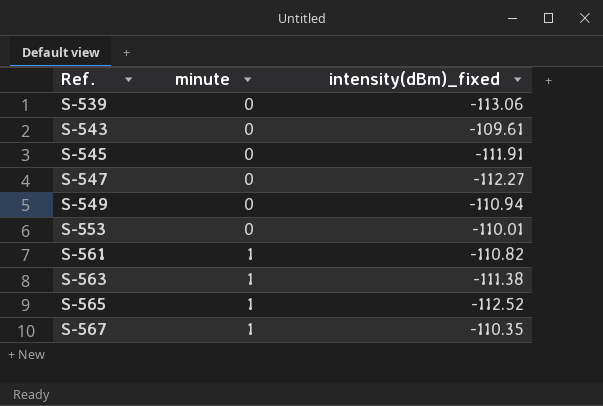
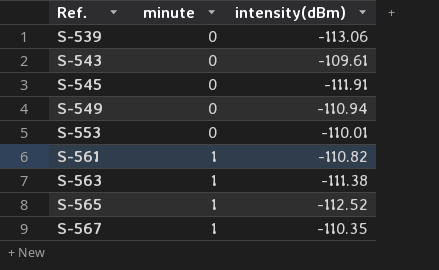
column name: intensity(dBm)_fixed -> intensity(dBm)
row S-547: 0 | -112.27 -> none

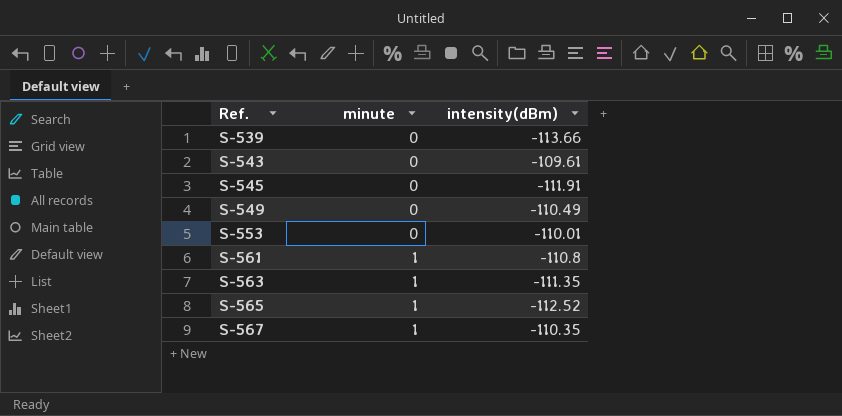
S-539 | intensity(dBm): -113.06 -> -113.66
S-549 | intensity(dBm): -110.94 -> -110.49
S-561 | intensity(dBm): -110.82 -> -110.8
S-563 | intensity(dBm): -111.38 -> -111.35

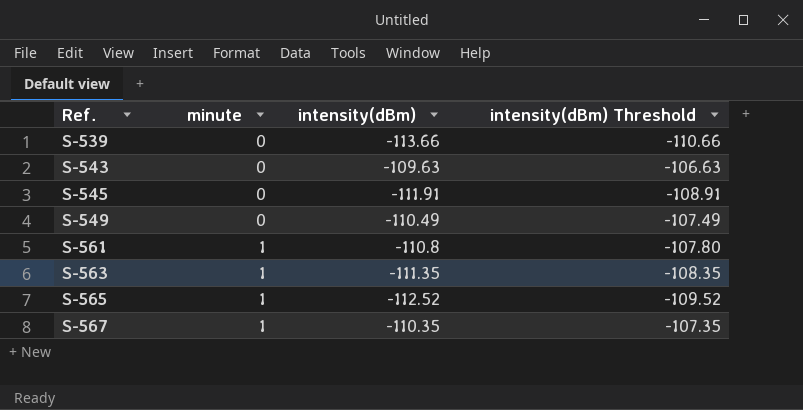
column intensity(dBm) Threshold | formula: none -> [intensity(dBm)] + 3
row S-553: 0 | -110.01 -> none
S-543 | intensity(dBm): -109.61 -> -109.63

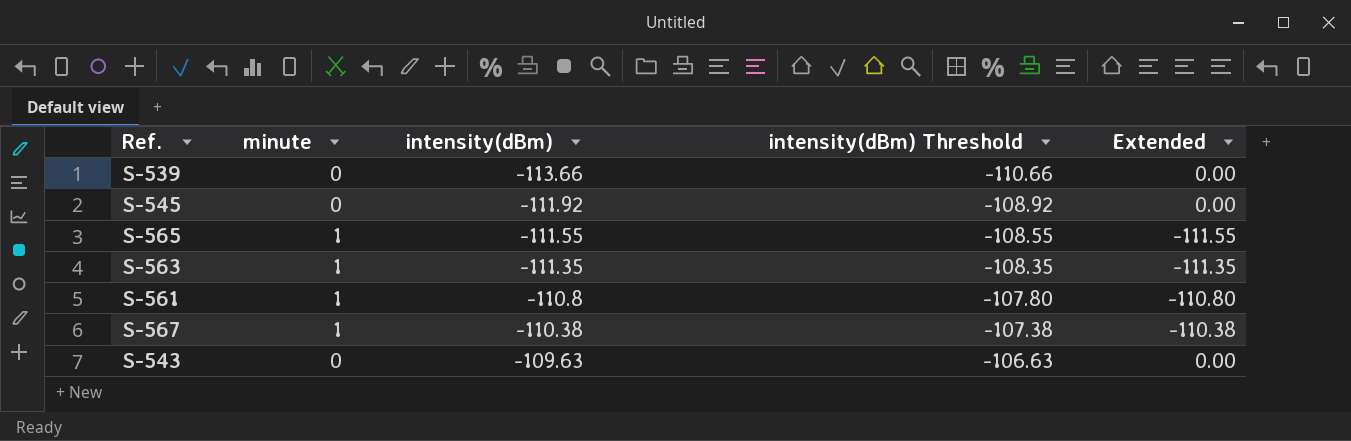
row order: Ref. ascending -> intensity(dBm) ascending
column Extended | formula: none -> [minute] * [intensity(dBm)]
row S-549: 0 | -110.49 | -107.49 -> none
S-545 | intensity(dBm): -111.91 -> -111.92
S-545 | intensity(dBm) Threshold: -108.91 -> -108.92
S-565 | intensity(dBm): -112.52 -> -111.55
S-565 | intensity(dBm) Threshold: -109.52 -> -108.55
S-567 | intensity(dBm): -110.35 -> -110.38
S-567 | intensity(dBm) Threshold: -107.35 -> -107.38

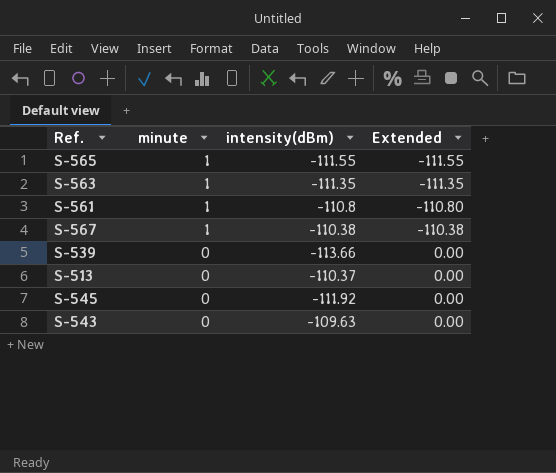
row order: intensity(dBm) ascending -> minute descending
column intensity(dBm) Threshold | formula: [intensity(dBm)] + 3 -> none
row S-513: none -> 0 | -110.37 | 0.00

